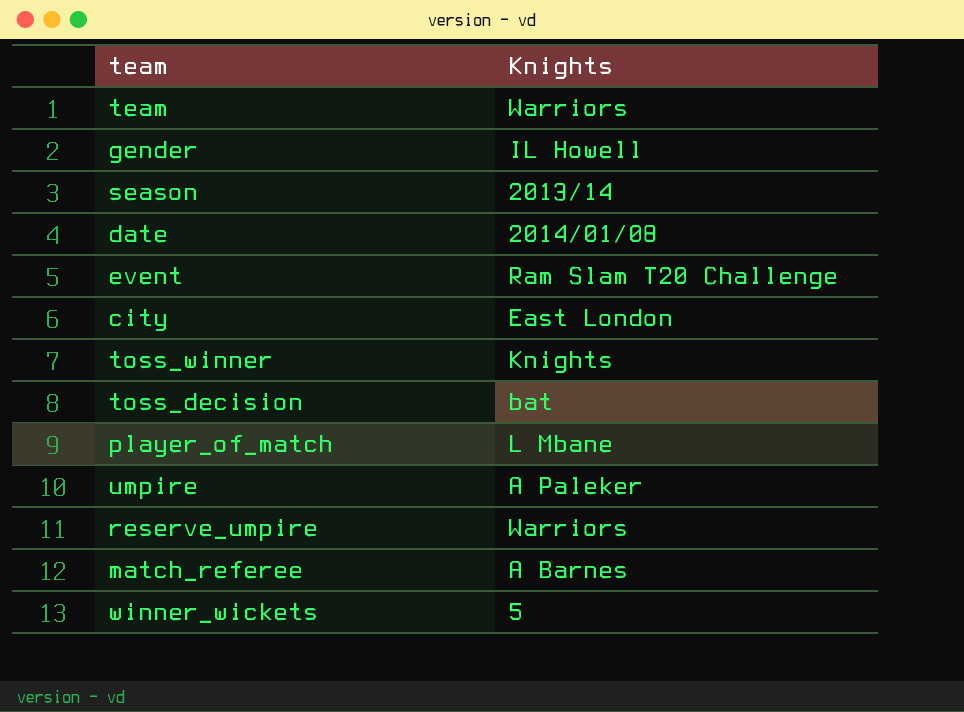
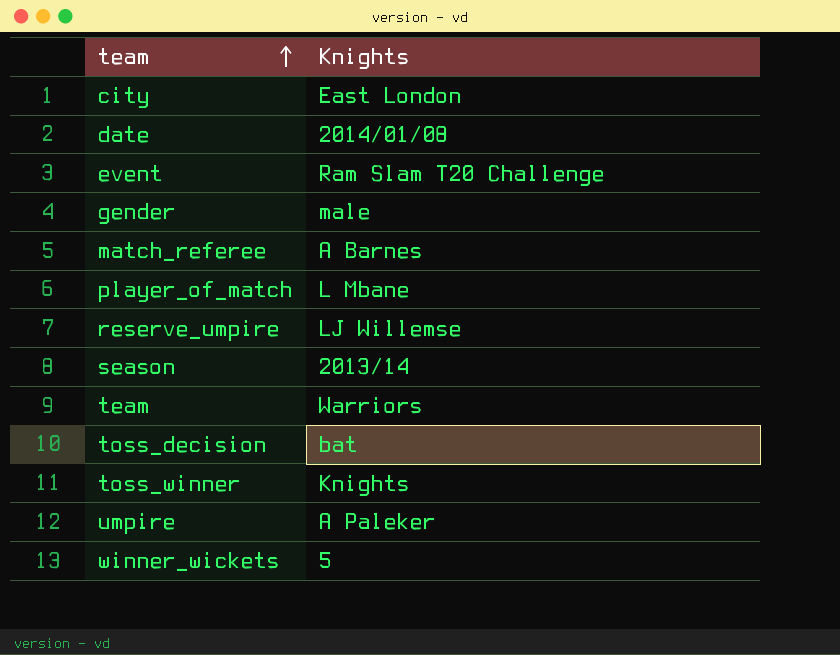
row order: none -> team ascending
gender | Knights: IL Howell -> male
reserve_umpire | Knights: Warriors -> LJ Willemse

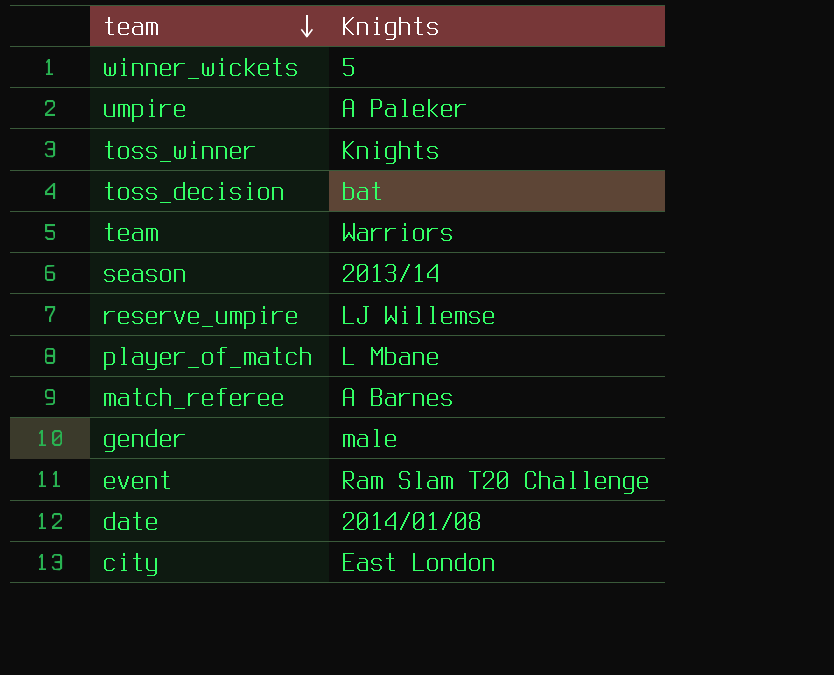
row order: team ascending -> team descending

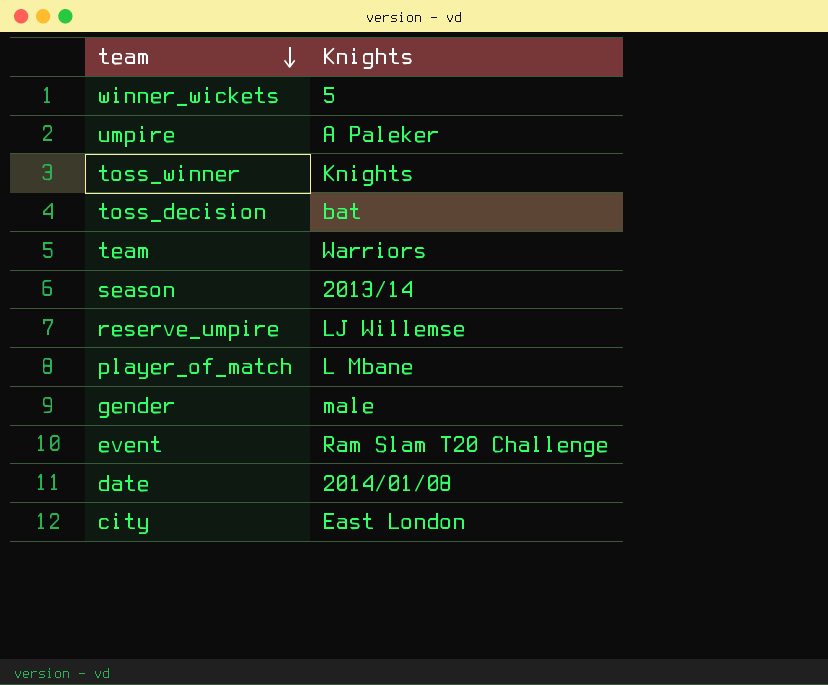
row match_referee: A Barnes -> none

